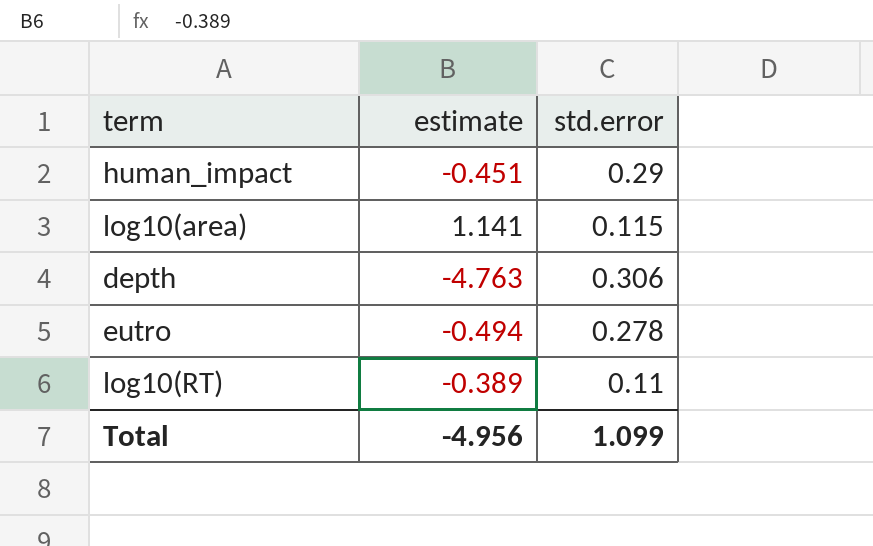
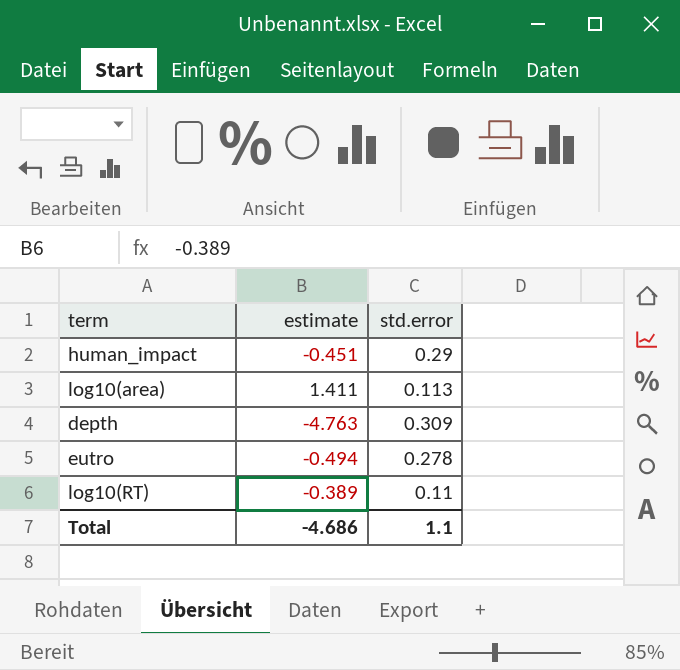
log10(area) | estimate: 1.141 -> 1.411
log10(area) | std.error: 0.115 -> 0.113
depth | std.error: 0.306 -> 0.309
Total | estimate: -4.956 -> -4.686
Total | std.error: 1.099 -> 1.1

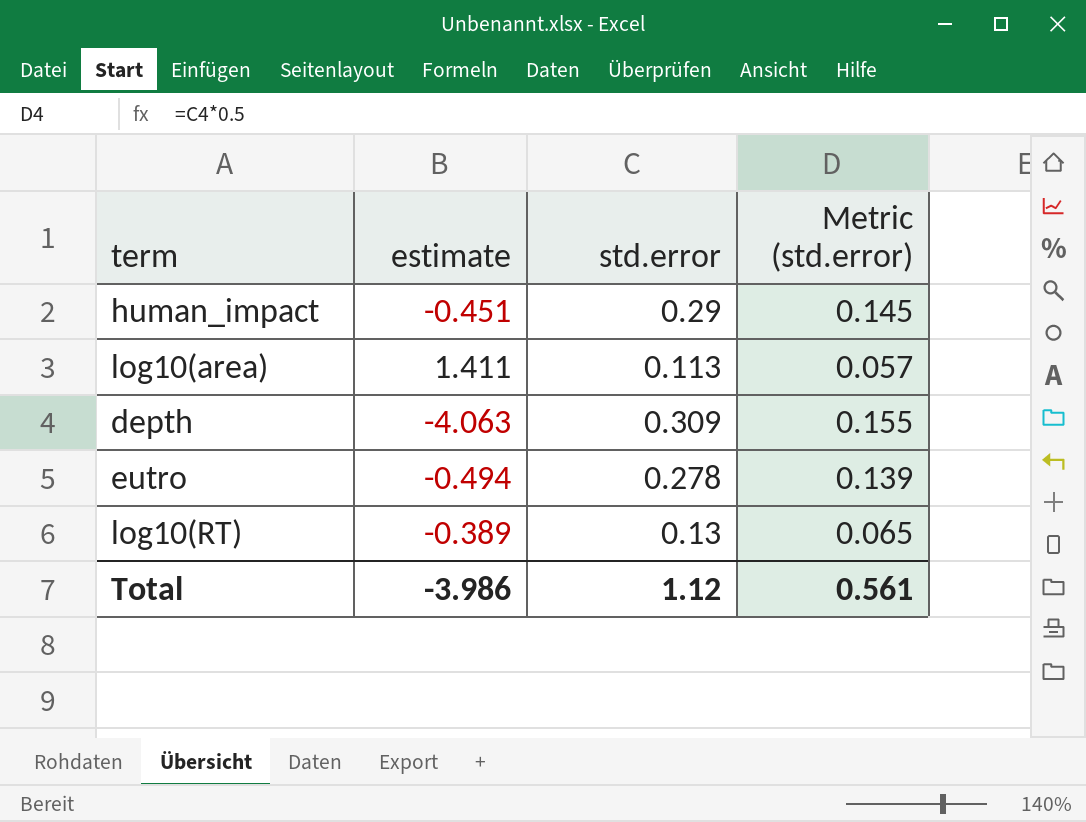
column Metric (std.error) | formula: none -> [std.error] * 0.5
depth | estimate: -4.763 -> -4.063
log10(RT) | std.error: 0.11 -> 0.13
Total | estimate: -4.686 -> -3.986
Total | std.error: 1.1 -> 1.12

